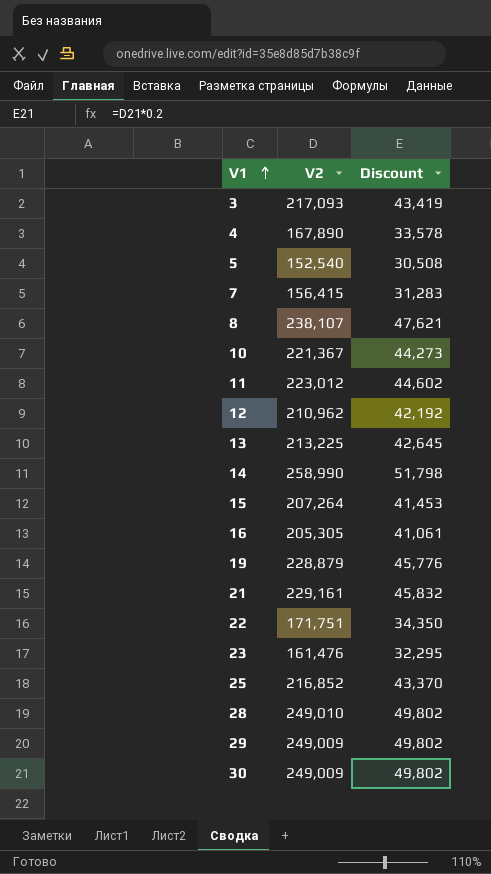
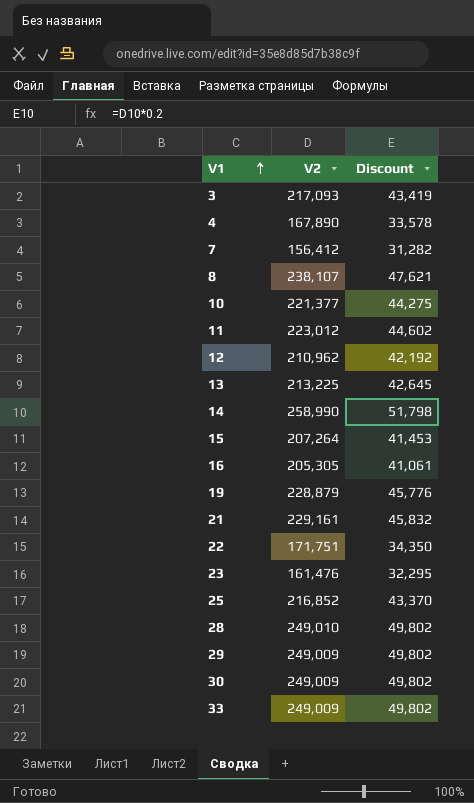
row 5: 152,540 | 30,508 -> none
7 | V2: 156,415 -> 156,412
7 | Discount: 31,283 -> 31,282
10 | V2: 221,367 -> 221,377
10 | Discount: 44,273 -> 44,275
row 33: none -> 249,009 | 49,802

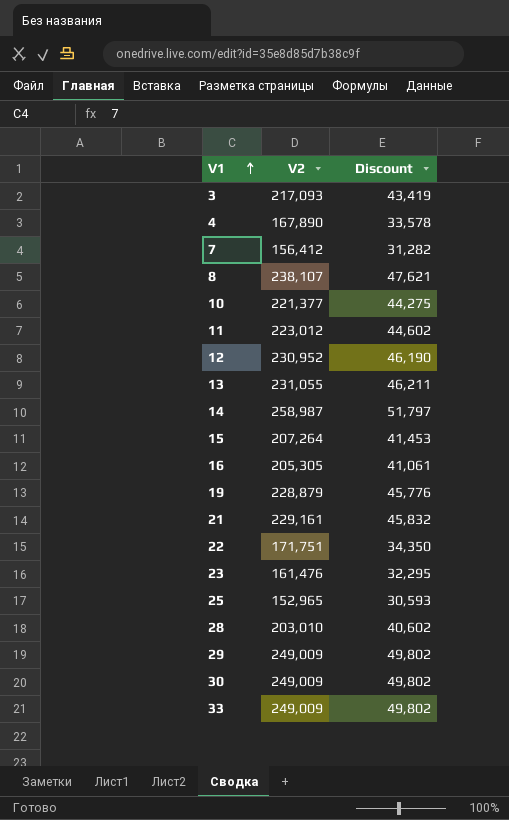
12 | V2: 210,962 -> 230,952
12 | Discount: 42,192 -> 46,190
13 | V2: 213,225 -> 231,055
13 | Discount: 42,645 -> 46,211
14 | V2: 258,990 -> 258,987
14 | Discount: 51,798 -> 51,797
25 | V2: 216,852 -> 152,965
25 | Discount: 43,370 -> 30,593
28 | V2: 249,010 -> 203,010
28 | Discount: 49,802 -> 40,602

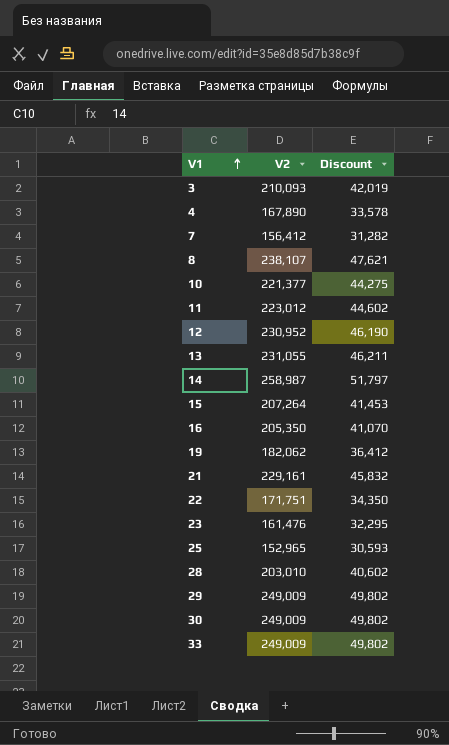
3 | V2: 217,093 -> 210,093
3 | Discount: 43,419 -> 42,019
16 | V2: 205,305 -> 205,350
16 | Discount: 41,061 -> 41,070
19 | V2: 228,879 -> 182,062
19 | Discount: 45,776 -> 36,412

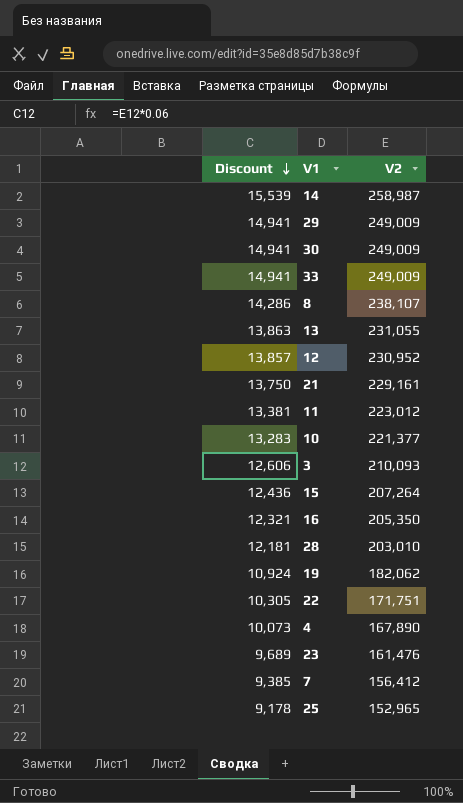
row order: V1 ascending -> Discount descending
column Discount | formula: [V2] * 0.2 -> [V2] * 0.06
column Discount | position: 3 -> 1

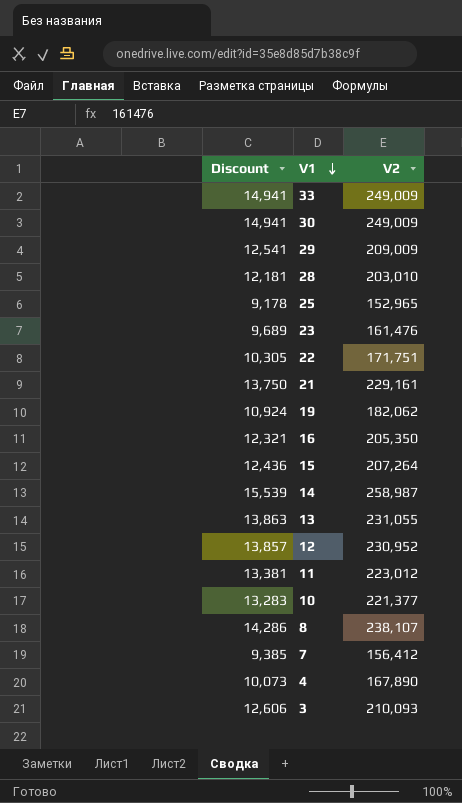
row order: Discount descending -> V1 descending
29 | Discount: 14,941 -> 12,541
29 | V2: 249,009 -> 209,009

